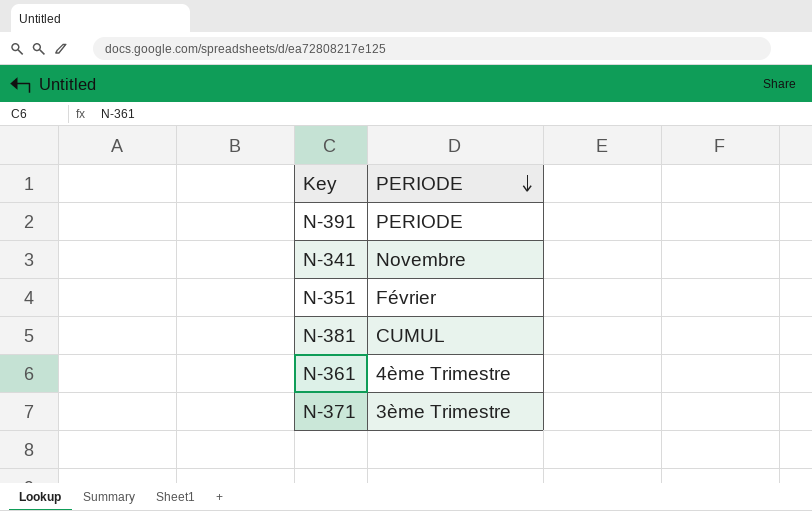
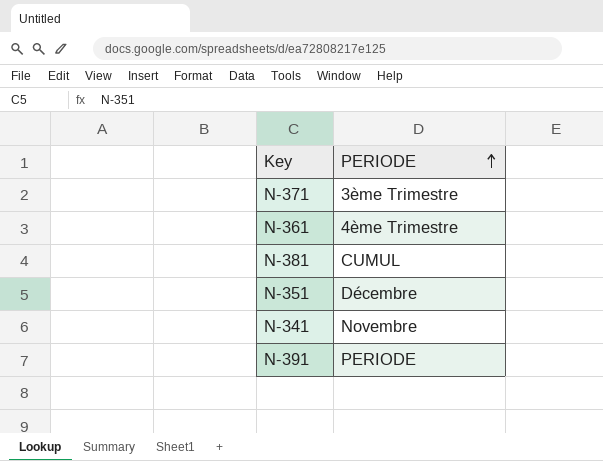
row order: PERIODE descending -> PERIODE ascending
N-351 | PERIODE: Février -> Décembre

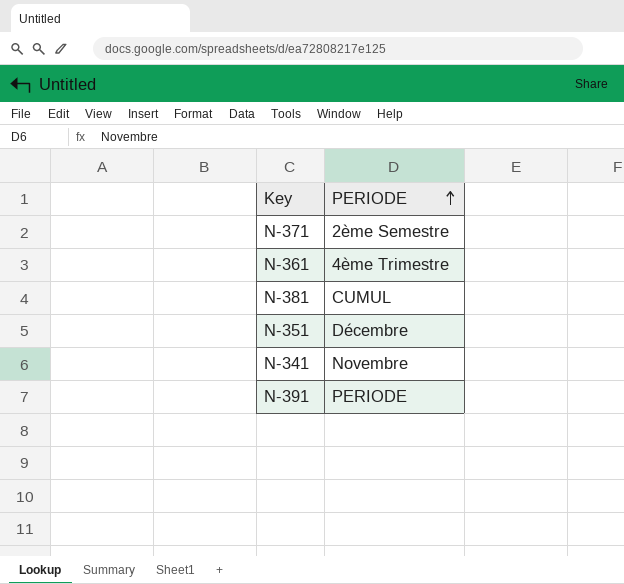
N-371 | PERIODE: 3ème Trimestre -> 2ème Semestre

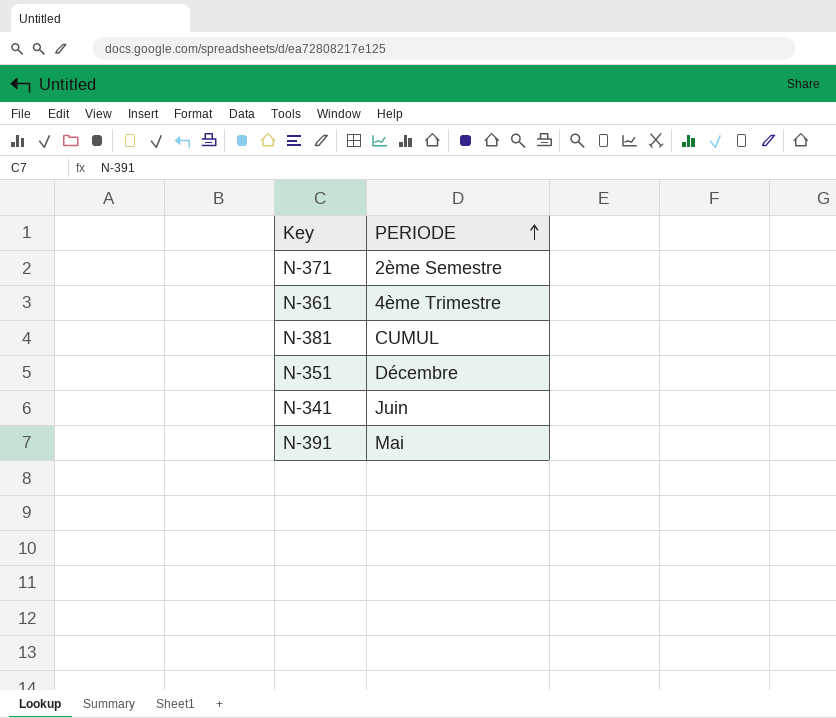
N-341 | PERIODE: Novembre -> Juin
N-391 | PERIODE: PERIODE -> Mai

